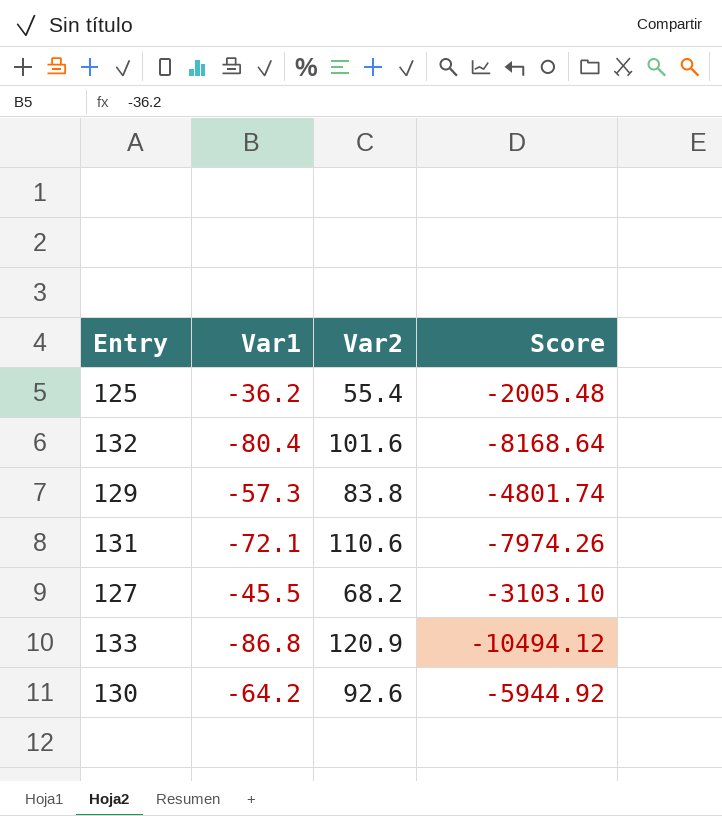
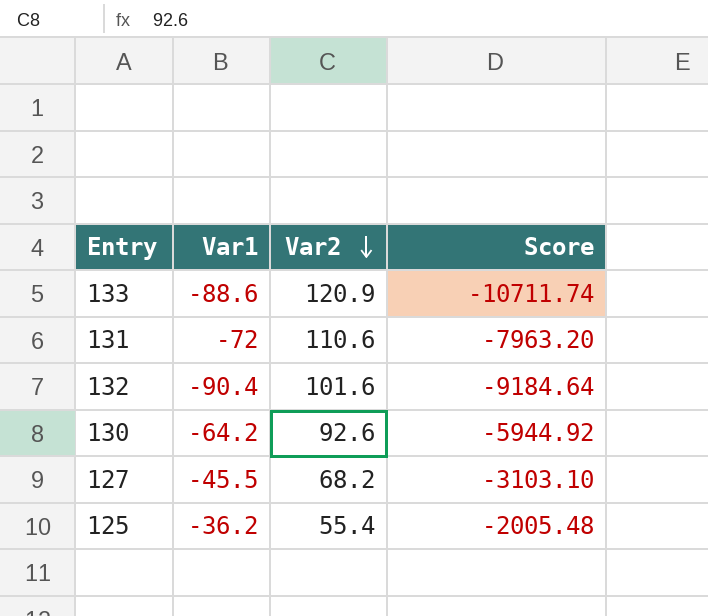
row order: none -> Var2 descending
row 129: -57.3 | 83.8 | -4801.74 -> none
133 | Var1: -86.8 -> -88.6
133 | Score: -10494.12 -> -10711.74
131 | Var1: -72.1 -> -72
131 | Score: -7974.26 -> -7963.20
132 | Var1: -80.4 -> -90.4
132 | Score: -8168.64 -> -9184.64

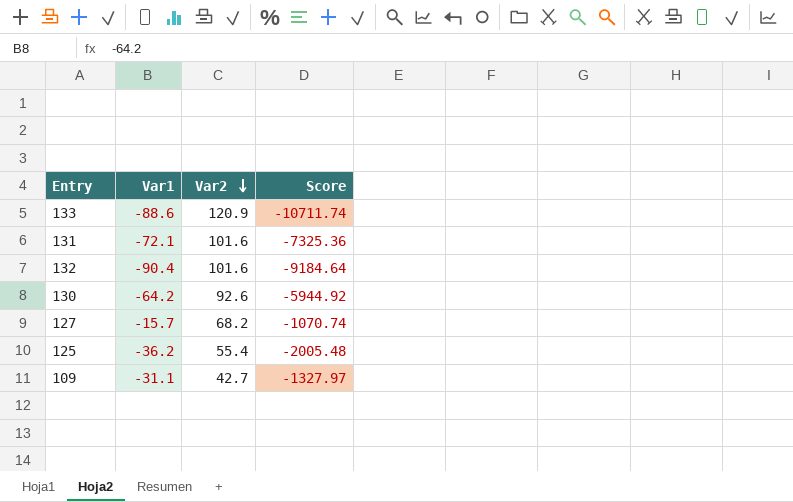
131 | Var1: -72 -> -72.1
131 | Var2: 110.6 -> 101.6
131 | Score: -7963.20 -> -7325.36
127 | Var1: -45.5 -> -15.7
127 | Score: -3103.10 -> -1070.74
row 109: none -> -31.1 | 42.7 | -1327.97

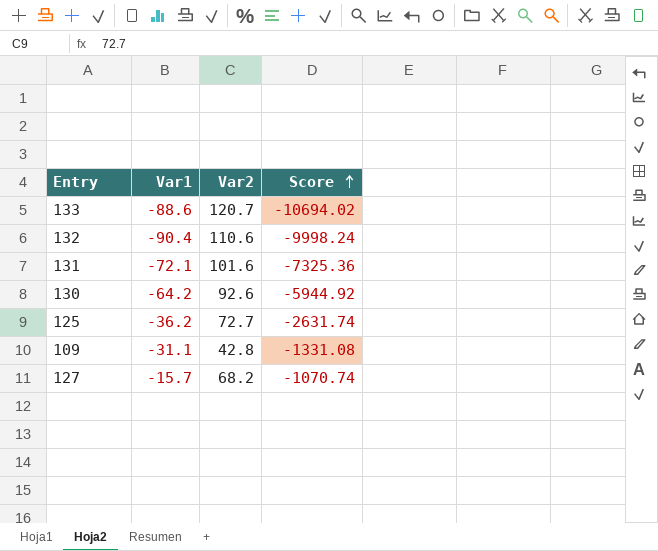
row order: Var2 descending -> Score ascending
133 | Var2: 120.9 -> 120.7
133 | Score: -10711.74 -> -10694.02
132 | Var2: 101.6 -> 110.6
132 | Score: -9184.64 -> -9998.24
125 | Var2: 55.4 -> 72.7
125 | Score: -2005.48 -> -2631.74
109 | Var2: 42.7 -> 42.8
109 | Score: -1327.97 -> -1331.08

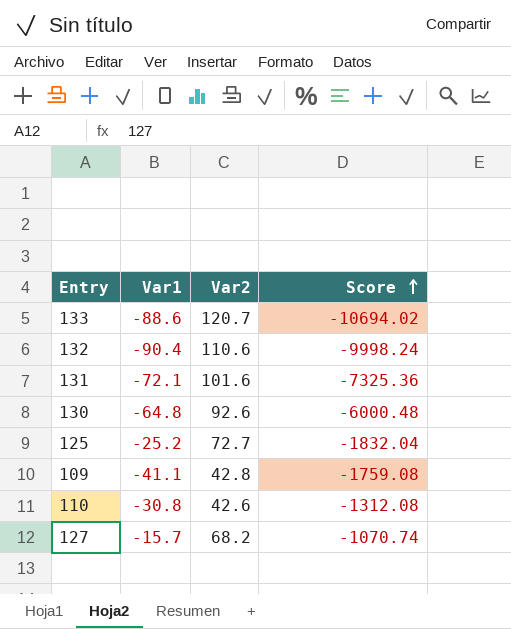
130 | Var1: -64.2 -> -64.8
130 | Score: -5944.92 -> -6000.48
125 | Var1: -36.2 -> -25.2
125 | Score: -2631.74 -> -1832.04
109 | Var1: -31.1 -> -41.1
109 | Score: -1331.08 -> -1759.08
row 110: none -> -30.8 | 42.6 | -1312.08

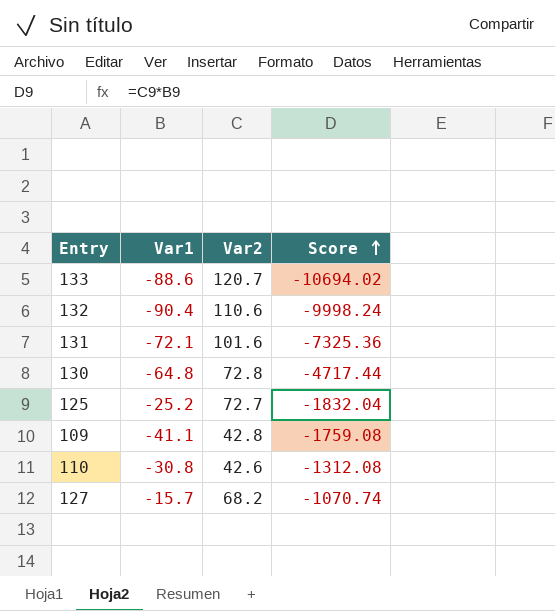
130 | Var2: 92.6 -> 72.8
130 | Score: -6000.48 -> -4717.44

